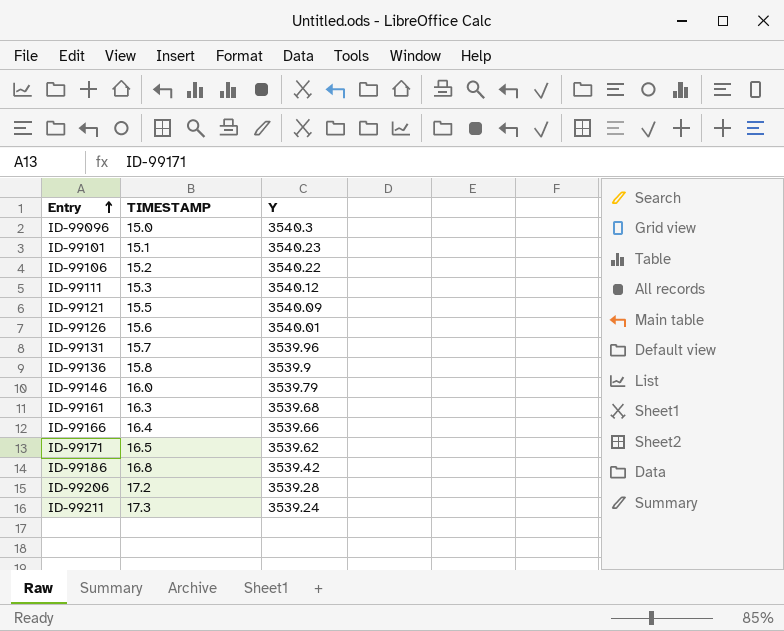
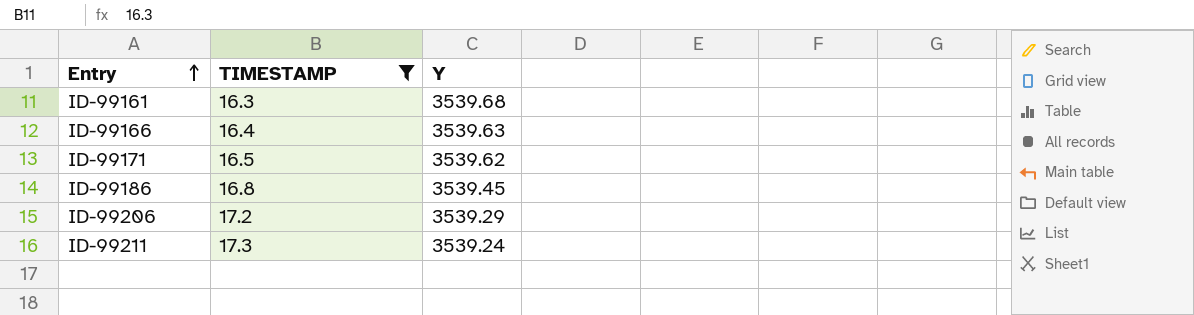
filter: none -> TIMESTAMP >= 16.3
ID-99166 | Y: 3539.66 -> 3539.63
ID-99186 | Y: 3539.42 -> 3539.45
ID-99206 | Y: 3539.28 -> 3539.29

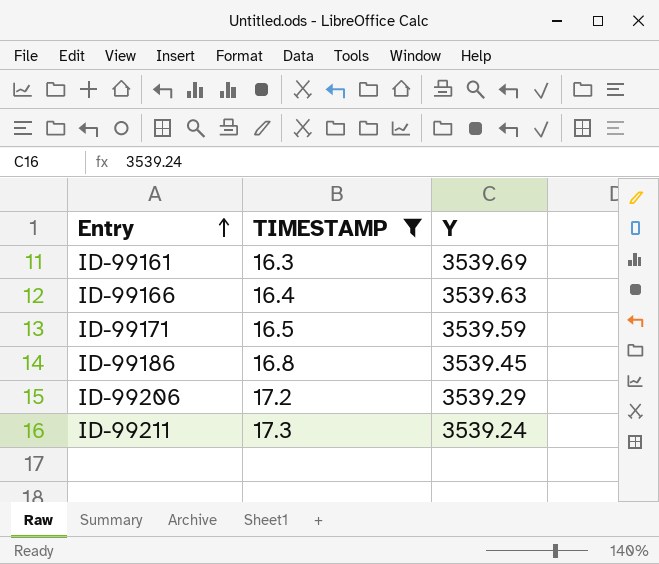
ID-99161 | Y: 3539.68 -> 3539.69
ID-99171 | Y: 3539.62 -> 3539.59

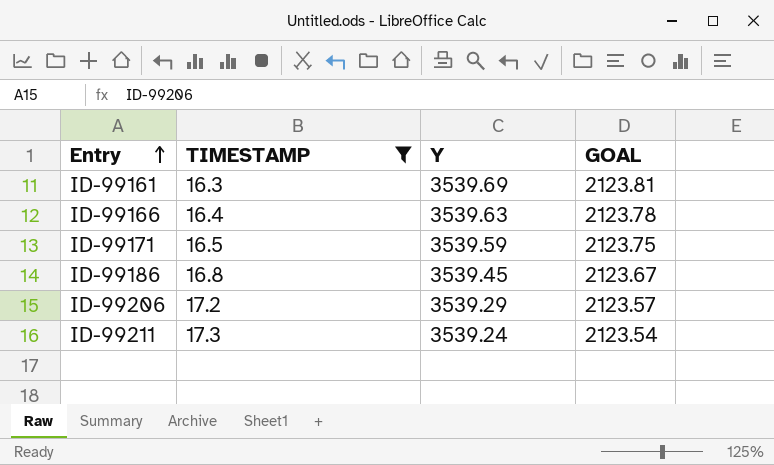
column GOAL | formula: none -> [Y] * 0.6

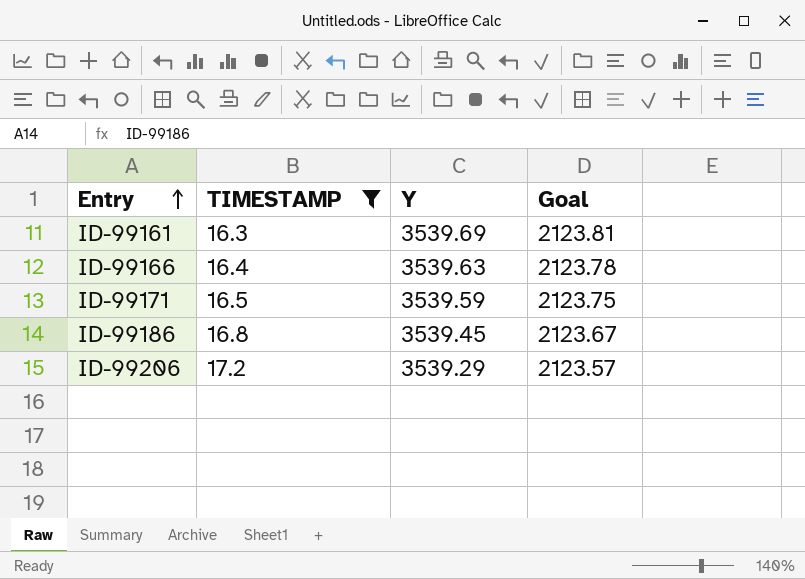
column name: GOAL -> Goal
row ID-99211: 17.3 | 3539.24 | 2123.54 -> none

